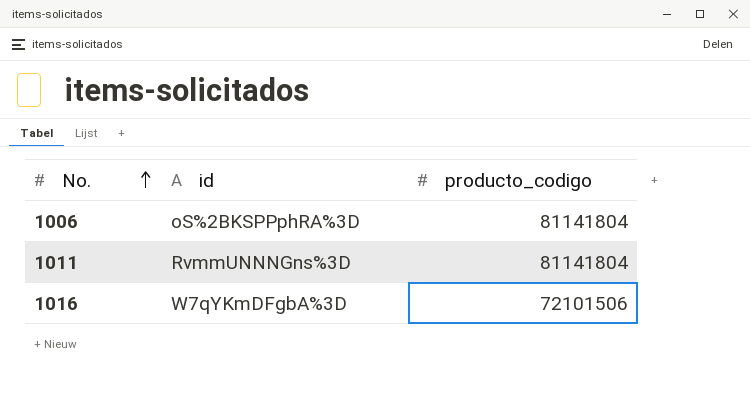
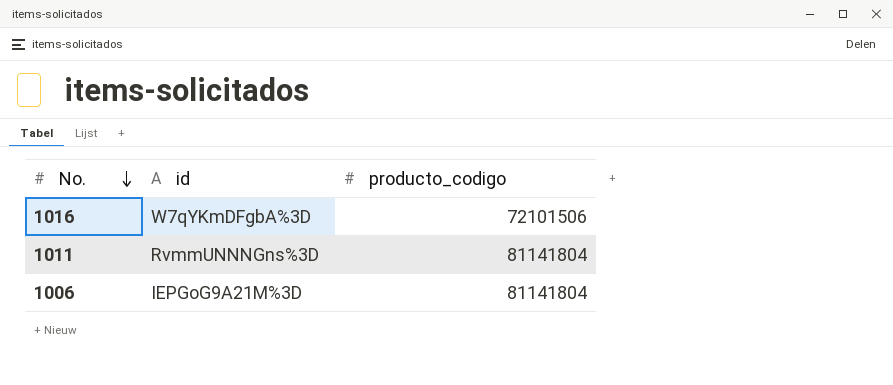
row order: No. ascending -> No. descending
1006 | id: oS%2BKSPPphRA%3D -> IEPGoG9A21M%3D

